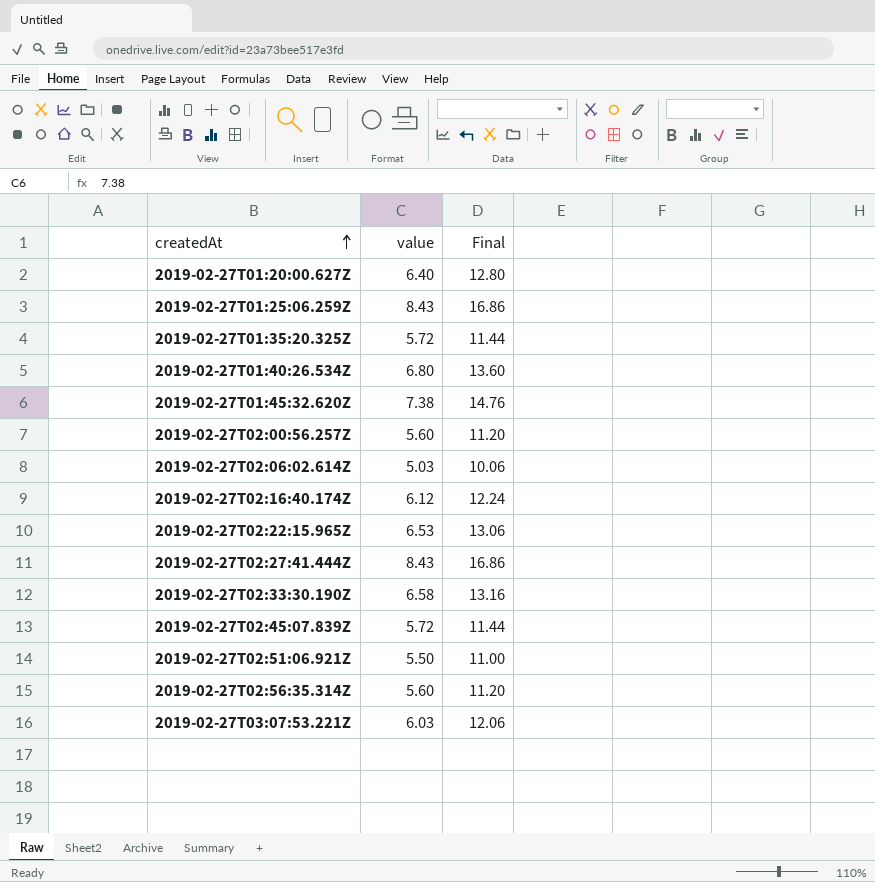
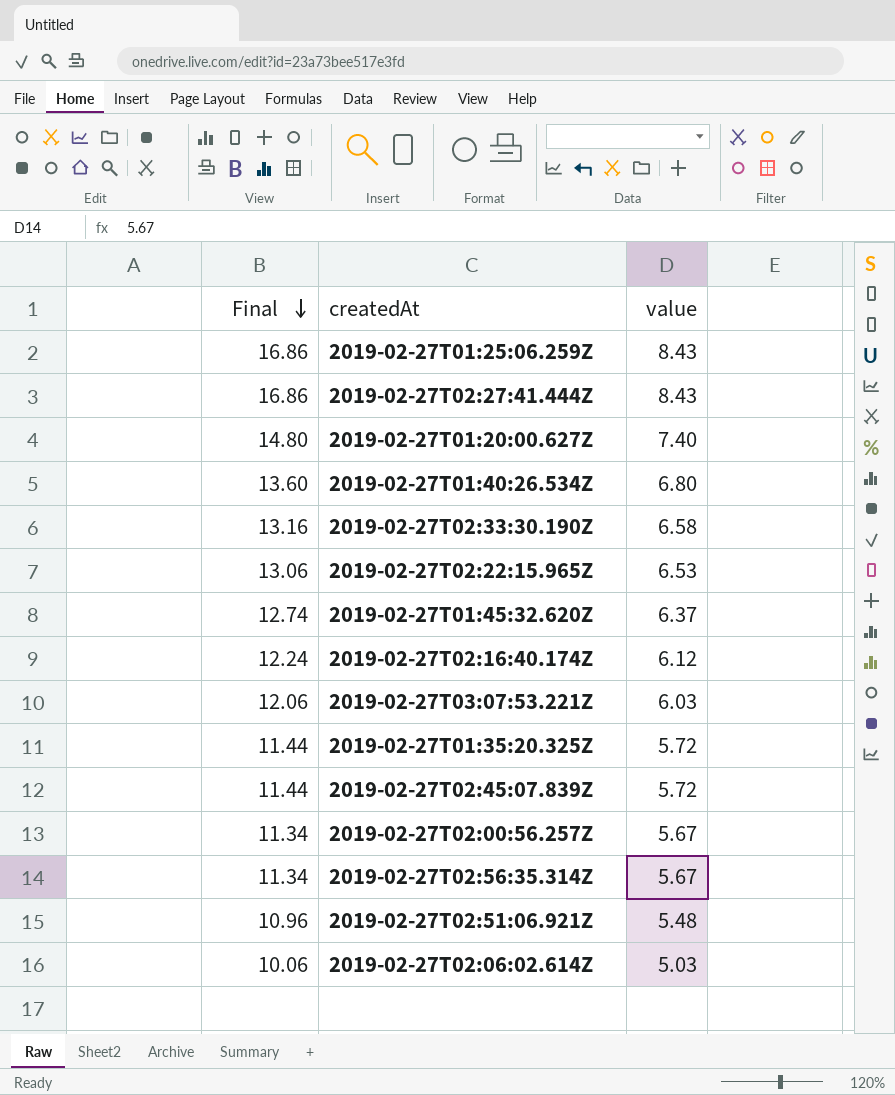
row order: createdAt ascending -> Final descending
column Final | position: 3 -> 1
2019-02-27T01:20:00.627Z | Final: 12.80 -> 14.80
2019-02-27T01:20:00.627Z | value: 6.40 -> 7.40
2019-02-27T01:45:32.620Z | Final: 14.76 -> 12.74
2019-02-27T01:45:32.620Z | value: 7.38 -> 6.37
2019-02-27T02:00:56.257Z | Final: 11.20 -> 11.34
2019-02-27T02:00:56.257Z | value: 5.60 -> 5.67
2019-02-27T02:56:35.314Z | Final: 11.20 -> 11.34
2019-02-27T02:56:35.314Z | value: 5.60 -> 5.67
2019-02-27T02:51:06.921Z | Final: 11.00 -> 10.96
2019-02-27T02:51:06.921Z | value: 5.50 -> 5.48

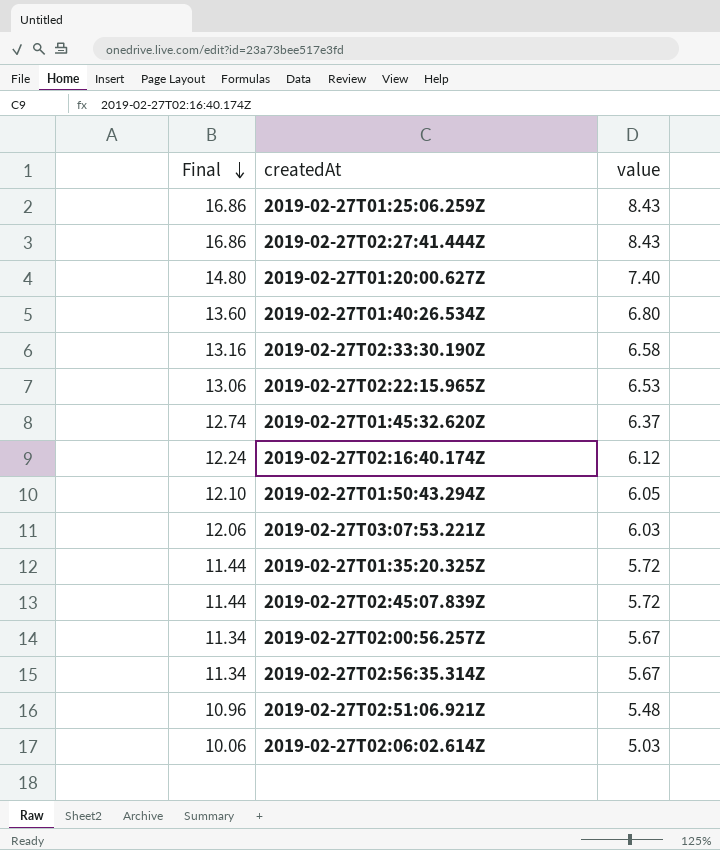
row 2019-02-27T01:50:43.294Z: none -> 12.10 | 6.05

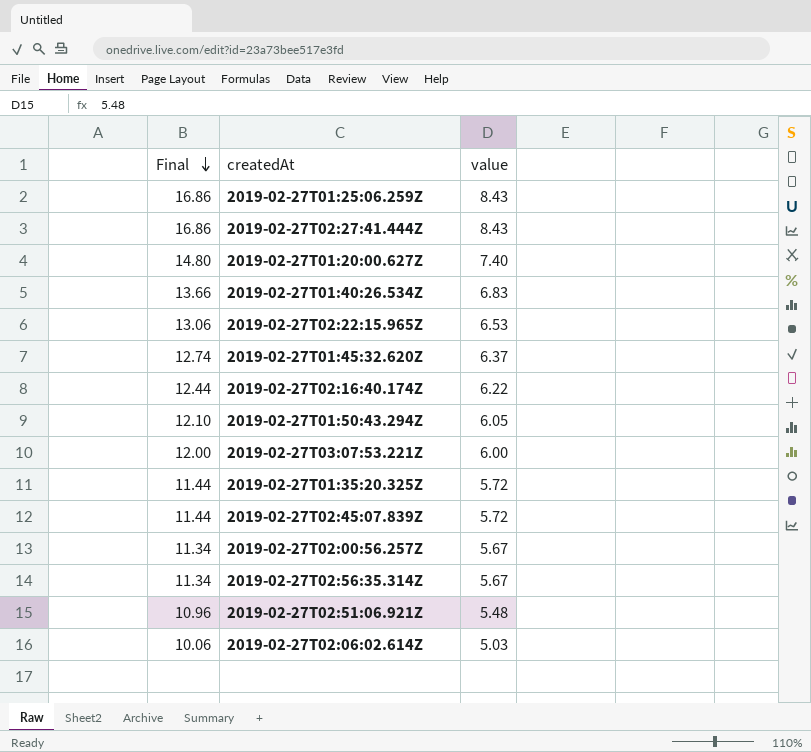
row 2019-02-27T02:33:30.190Z: 13.16 | 6.58 -> none
2019-02-27T01:40:26.534Z | Final: 13.60 -> 13.66
2019-02-27T01:40:26.534Z | value: 6.80 -> 6.83
2019-02-27T02:16:40.174Z | Final: 12.24 -> 12.44
2019-02-27T02:16:40.174Z | value: 6.12 -> 6.22
2019-02-27T03:07:53.221Z | Final: 12.06 -> 12.00
2019-02-27T03:07:53.221Z | value: 6.03 -> 6.00

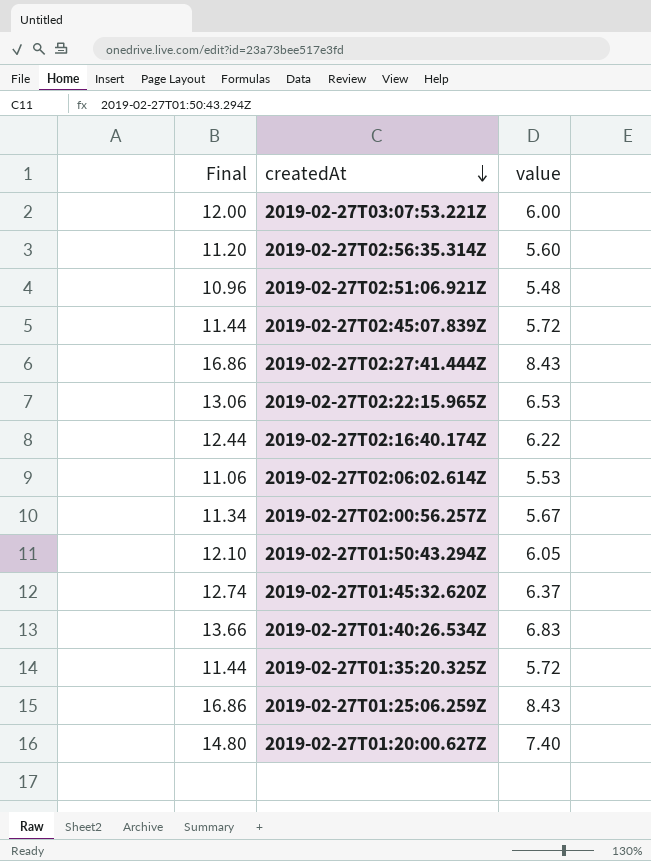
row order: Final descending -> createdAt descending
2019-02-27T02:56:35.314Z | Final: 11.34 -> 11.20
2019-02-27T02:56:35.314Z | value: 5.67 -> 5.60
2019-02-27T02:06:02.614Z | Final: 10.06 -> 11.06
2019-02-27T02:06:02.614Z | value: 5.03 -> 5.53

